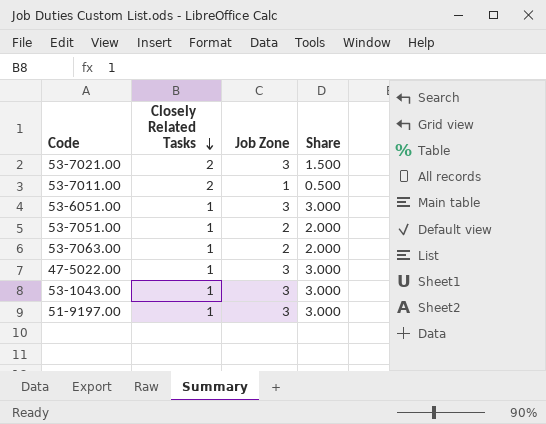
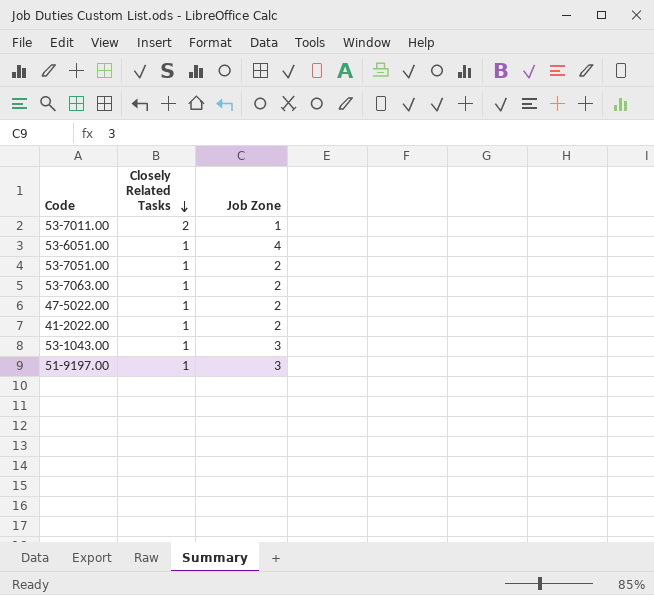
column Share | formula: [Job Zone] / [Closely Related Tasks] -> none
row 53-7021.00: 2 | 3 | 1.500 -> none
53-6051.00 | Job Zone: 3 -> 4
47-5022.00 | Job Zone: 3 -> 2
row 41-2022.00: none -> 1 | 2

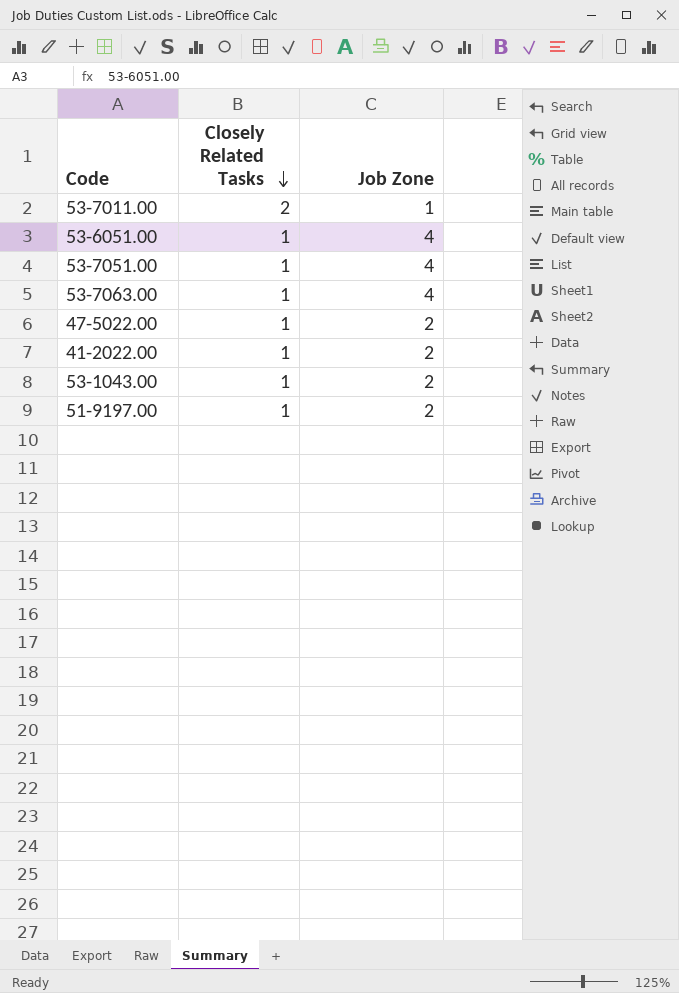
53-7051.00 | Job Zone: 2 -> 4
53-7063.00 | Job Zone: 2 -> 4
53-1043.00 | Job Zone: 3 -> 2
51-9197.00 | Job Zone: 3 -> 2

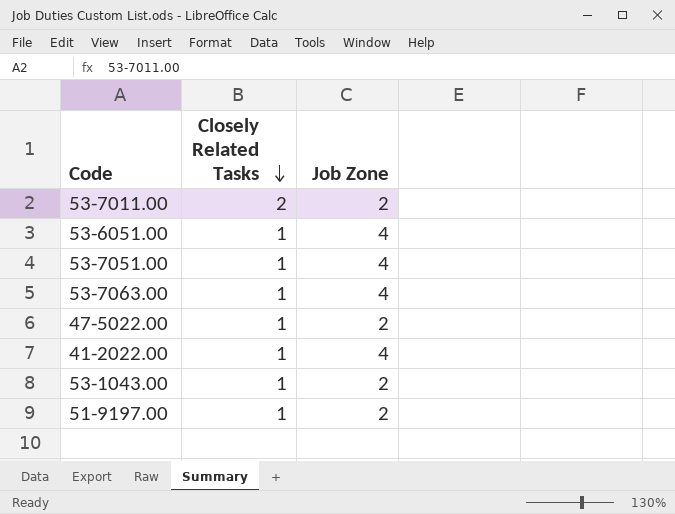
53-7011.00 | Job Zone: 1 -> 2
41-2022.00 | Job Zone: 2 -> 4

